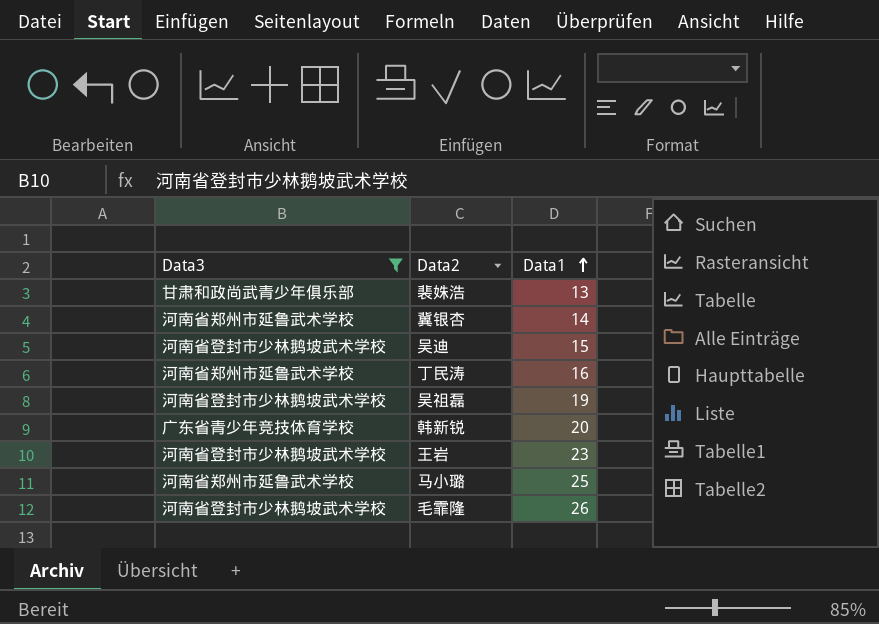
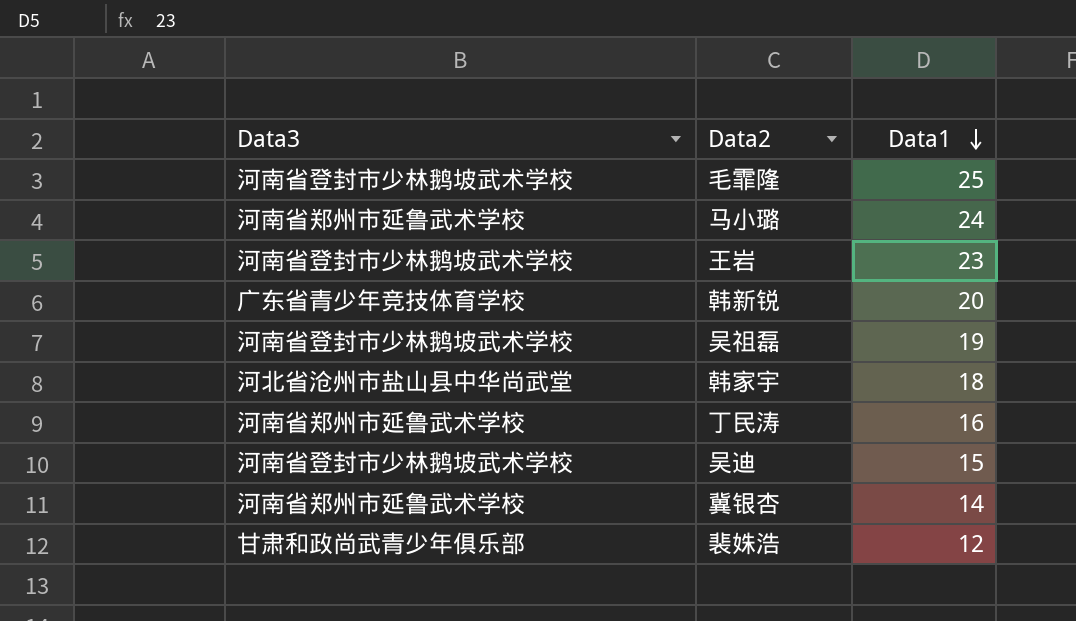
filter: Data3 != 河北省沧州市盐山县中华尚武堂 -> none
row order: Data1 ascending -> Data1 descending
毛霏隆 | Data1: 26 -> 25
马小璐 | Data1: 25 -> 24
裴姝浩 | Data1: 13 -> 12

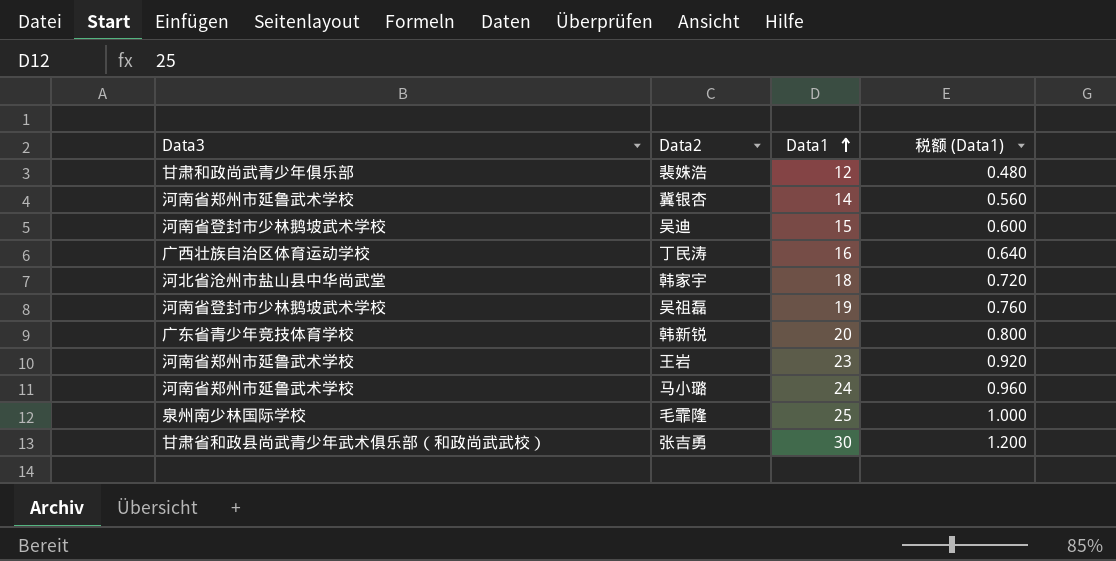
row order: Data1 descending -> Data1 ascending
column 税额 (Data1) | formula: none -> [Data1] * 0.04
丁民涛 | Data3: 河南省郑州市延鲁武术学校 -> 广西壮族自治区体育运动学校
王岩 | Data3: 河南省登封市少林鹅坡武术学校 -> 河南省郑州市延鲁武术学校
毛霏隆 | Data3: 河南省登封市少林鹅坡武术学校 -> 泉州南少林国际学校
row 张吉勇: none -> 甘肃省和政县尚武青少年武术俱乐部（和政尚武武校） | 30 | 1.200

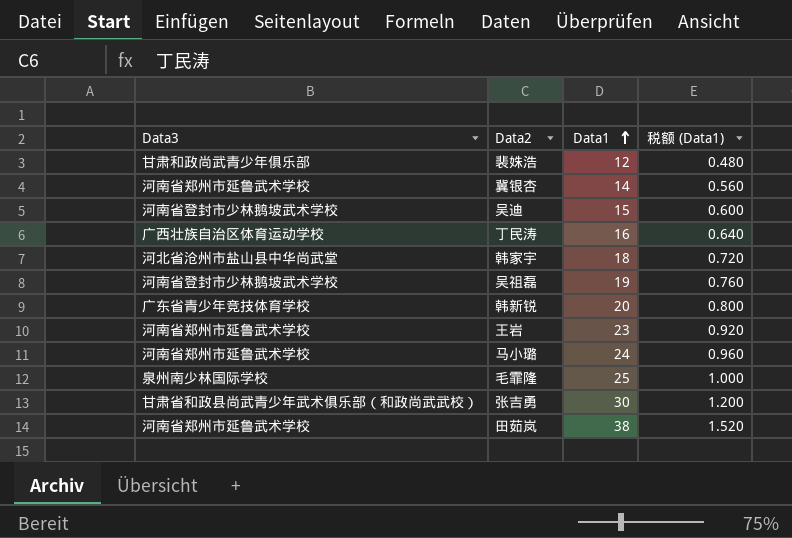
row 田茹岚: none -> 河南省郑州市延鲁武术学校 | 38 | 1.520

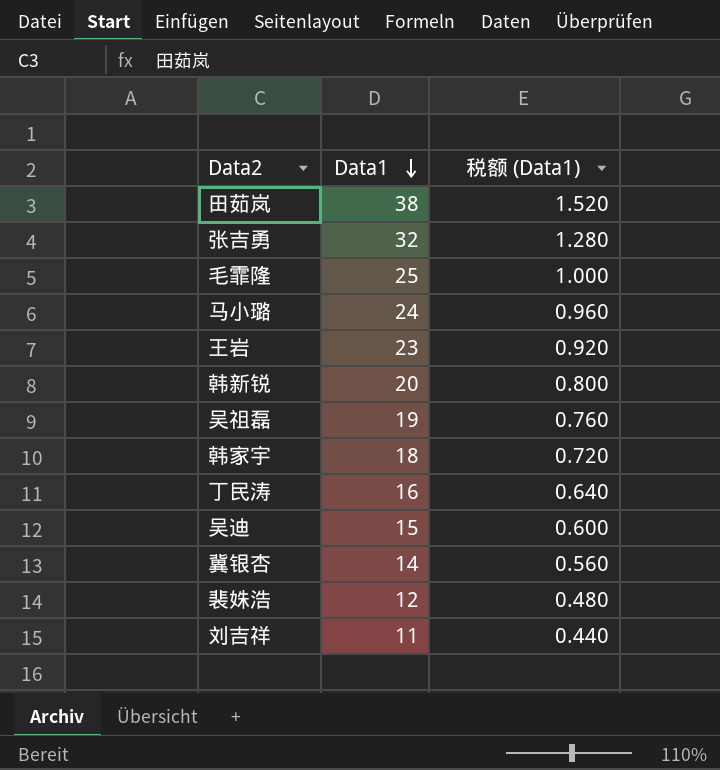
row order: Data1 ascending -> Data1 descending
column Data3 | position: 1 -> none
张吉勇 | Data1: 30 -> 32
张吉勇 | 税额 (Data1): 1.200 -> 1.280
row 刘吉祥: none -> 11 | 0.440

